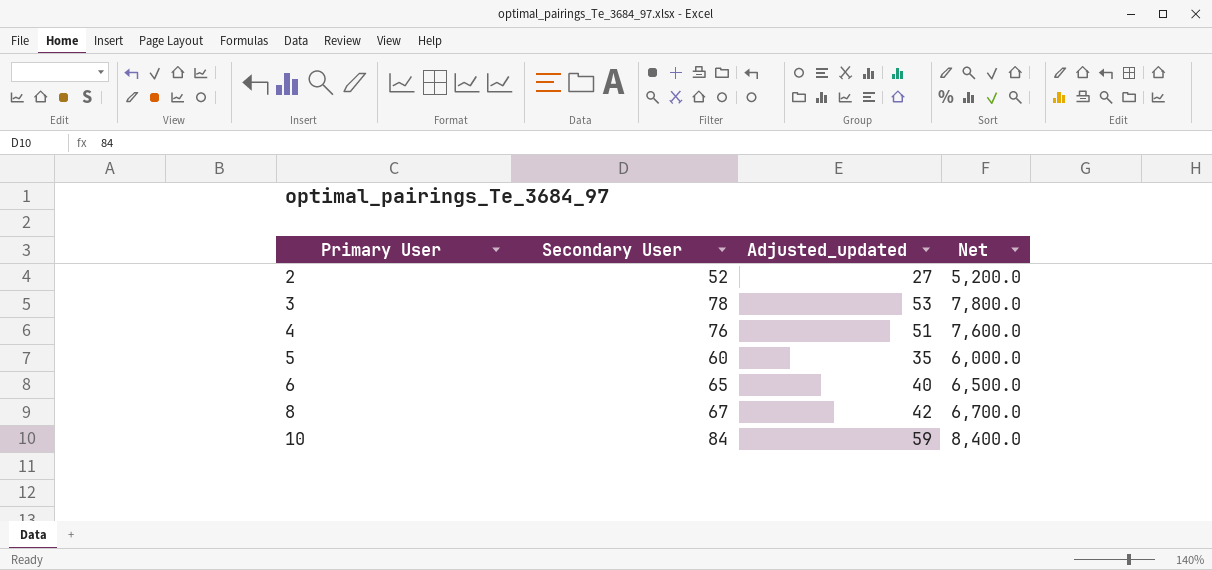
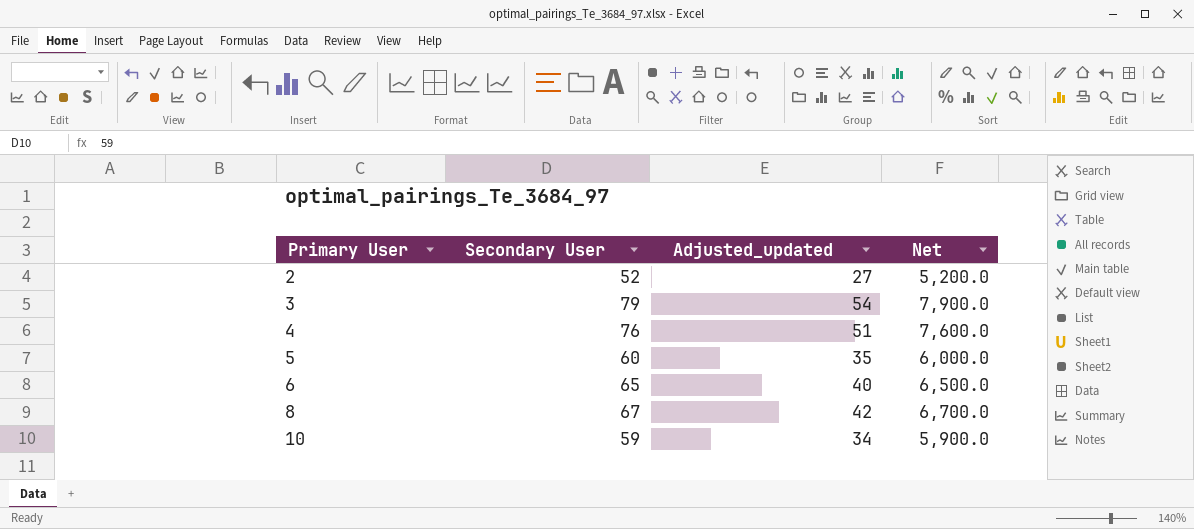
3 | Secondary User: 78 -> 79
3 | Adjusted_updated: 53 -> 54
3 | Net: 7,800.0 -> 7,900.0
10 | Secondary User: 84 -> 59
10 | Adjusted_updated: 59 -> 34
10 | Net: 8,400.0 -> 5,900.0

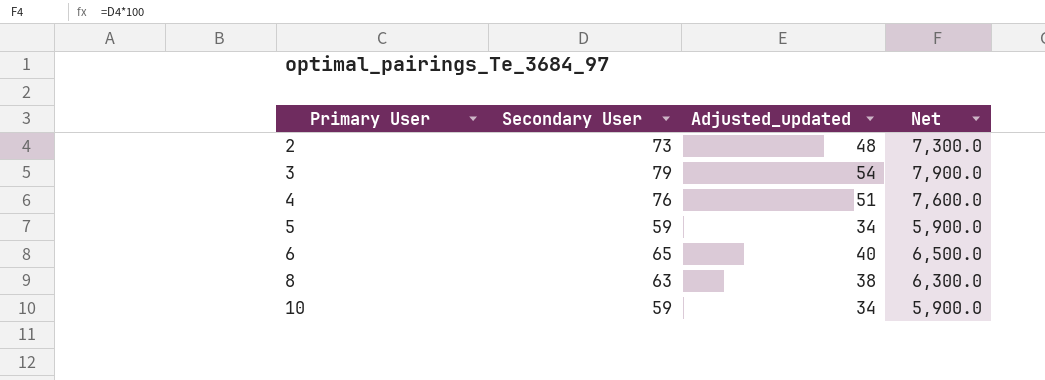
2 | Secondary User: 52 -> 73
2 | Adjusted_updated: 27 -> 48
2 | Net: 5,200.0 -> 7,300.0
5 | Secondary User: 60 -> 59
5 | Adjusted_updated: 35 -> 34
5 | Net: 6,000.0 -> 5,900.0
8 | Secondary User: 67 -> 63
8 | Adjusted_updated: 42 -> 38
8 | Net: 6,700.0 -> 6,300.0

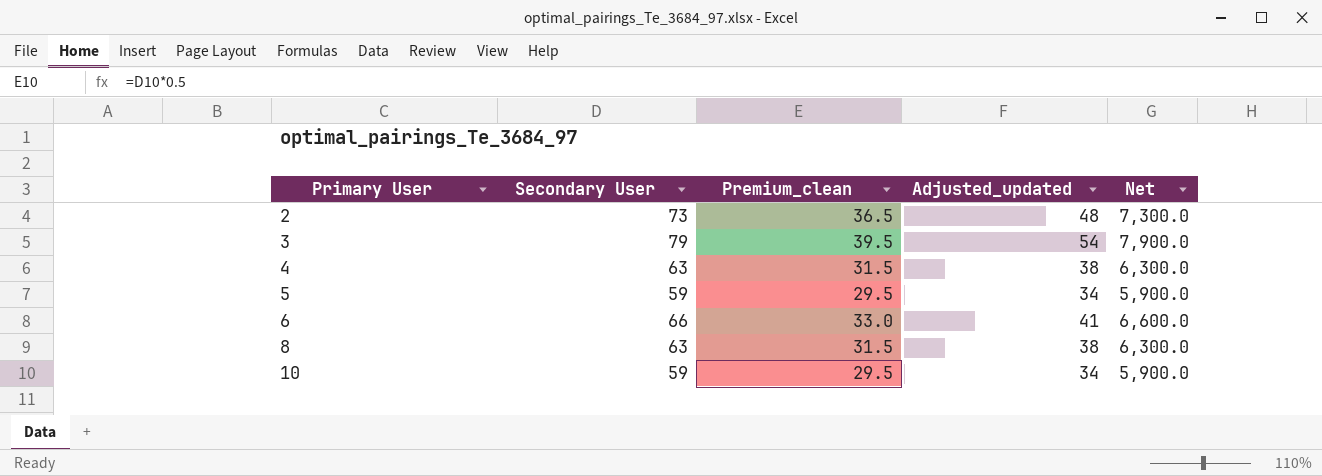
column Premium_clean | formula: none -> [Secondary User] * 0.5
4 | Secondary User: 76 -> 63
4 | Adjusted_updated: 51 -> 38
4 | Net: 7,600.0 -> 6,300.0
6 | Secondary User: 65 -> 66
6 | Adjusted_updated: 40 -> 41
6 | Net: 6,500.0 -> 6,600.0

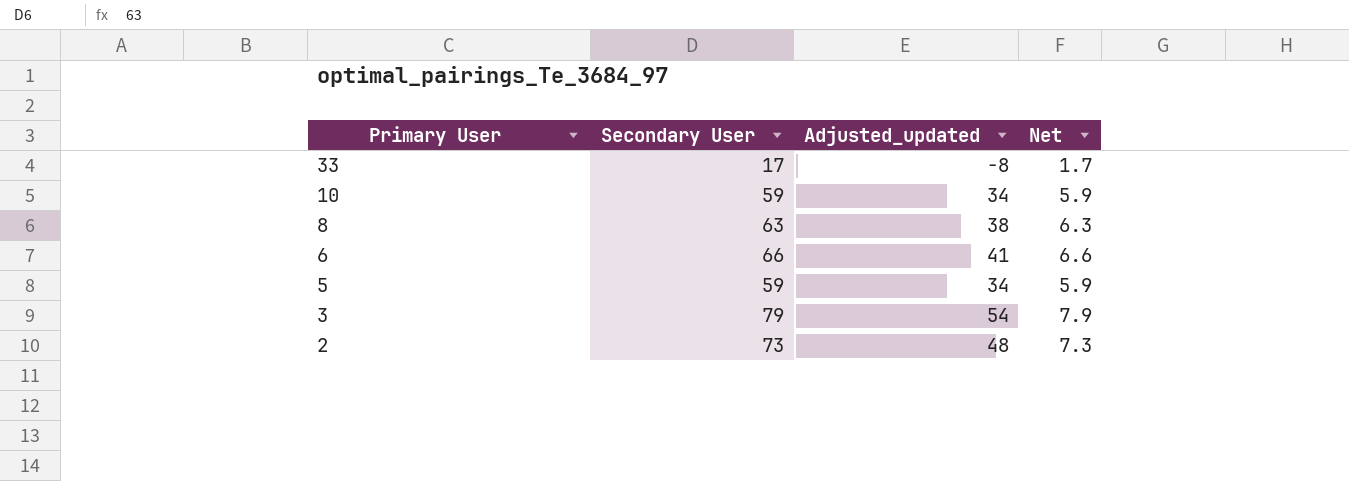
row order: Primary User ascending -> Primary User descending
column Premium_clean | formula: [Secondary User] * 0.5 -> none
column Net | formula: [Secondary User] * 100 -> [Secondary User] * 0.1
row 4: 63 | 31.5 | 38 | 6,300.0 -> none
row 33: none -> 17 | -8 | 1.7

